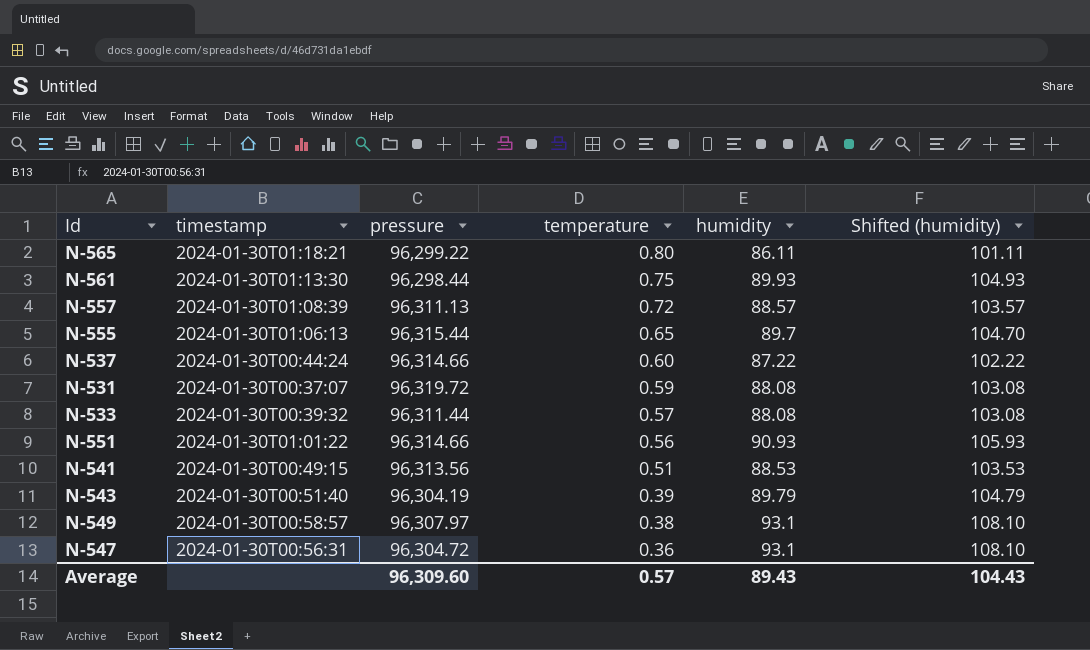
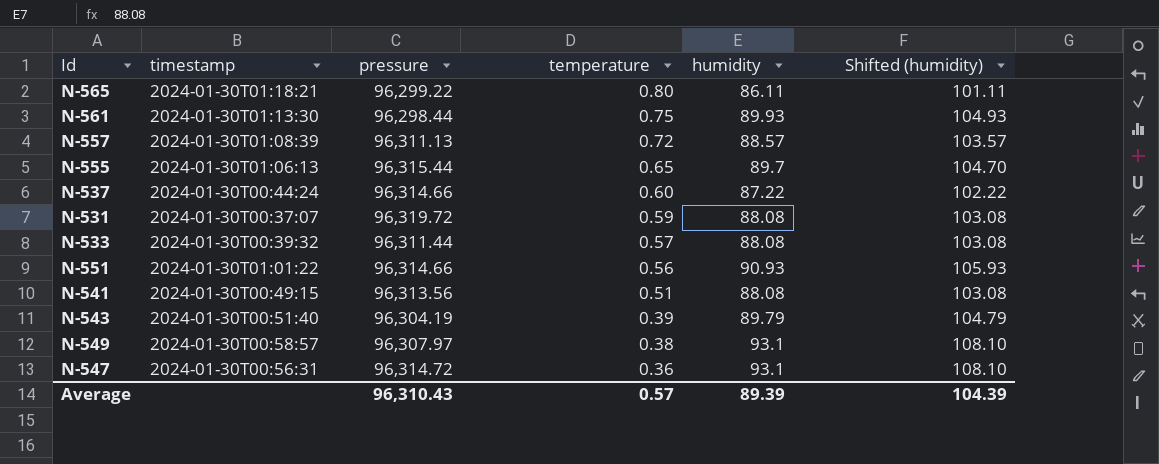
N-541 | humidity: 88.53 -> 88.08
N-541 | Shifted (humidity): 103.53 -> 103.08
N-547 | pressure: 96,304.72 -> 96,314.72
Average | pressure: 96,309.60 -> 96,310.43
Average | humidity: 89.43 -> 89.39
Average | Shifted (humidity): 104.43 -> 104.39

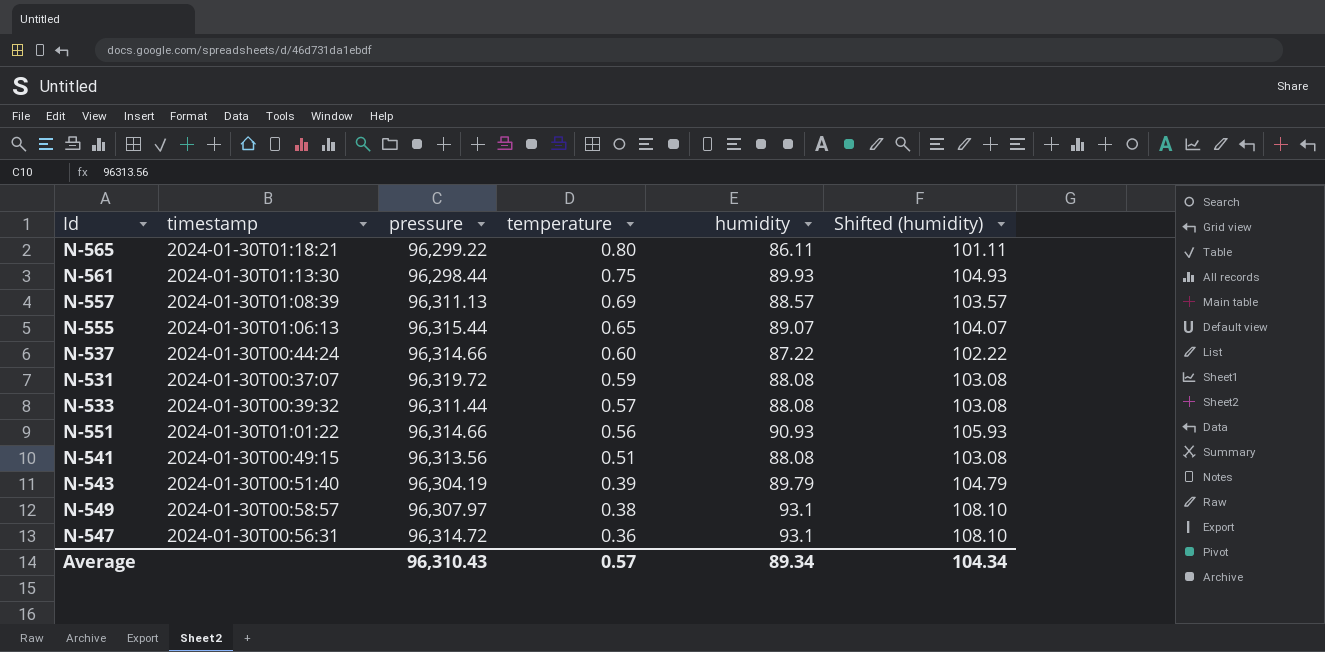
N-557 | temperature: 0.72 -> 0.69
N-555 | humidity: 89.7 -> 89.07
N-555 | Shifted (humidity): 104.70 -> 104.07
Average | humidity: 89.39 -> 89.34
Average | Shifted (humidity): 104.39 -> 104.34

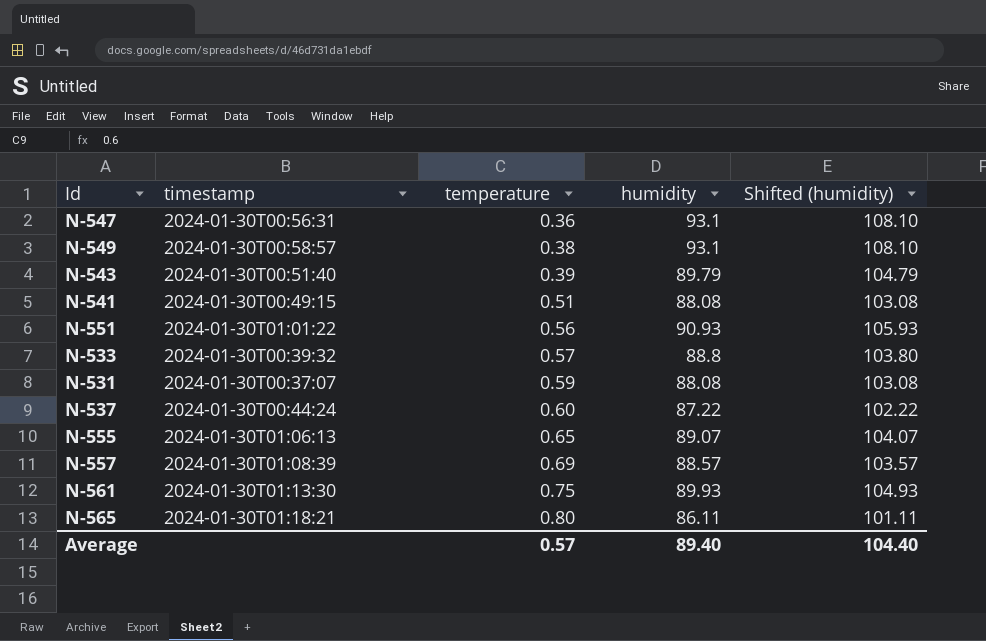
row order: temperature descending -> temperature ascending
column pressure | position: 3 -> none
N-533 | humidity: 88.08 -> 88.8
N-533 | Shifted (humidity): 103.08 -> 103.80
Average | humidity: 89.34 -> 89.40
Average | Shifted (humidity): 104.34 -> 104.40

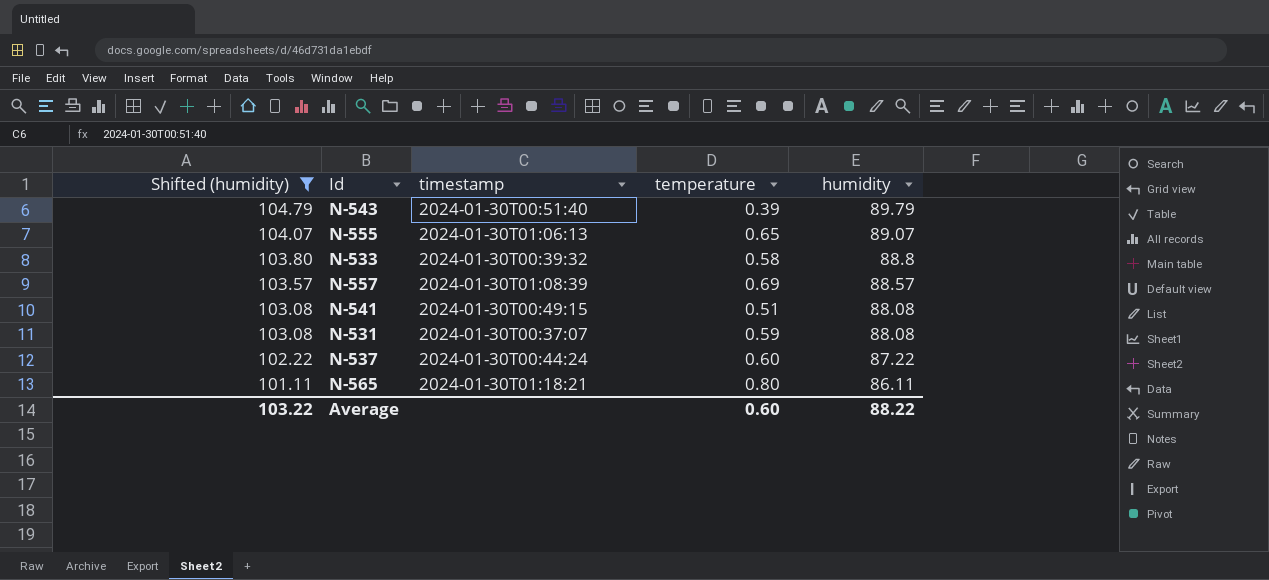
filter: none -> Shifted (humidity) <= 104.79
row order: temperature ascending -> Shifted (humidity) descending
column Shifted (humidity) | position: 5 -> 1
N-533 | temperature: 0.57 -> 0.58
Average | Shifted (humidity): 104.40 -> 103.22
Average | temperature: 0.57 -> 0.60
Average | humidity: 89.40 -> 88.22

